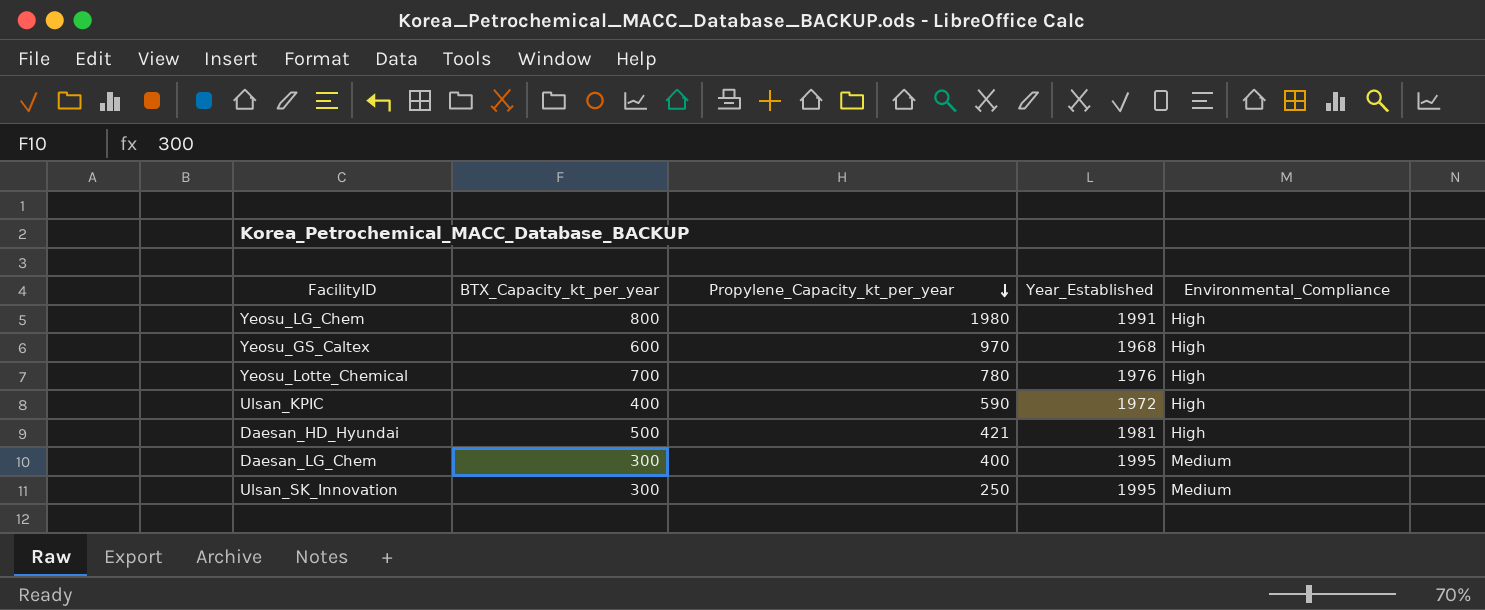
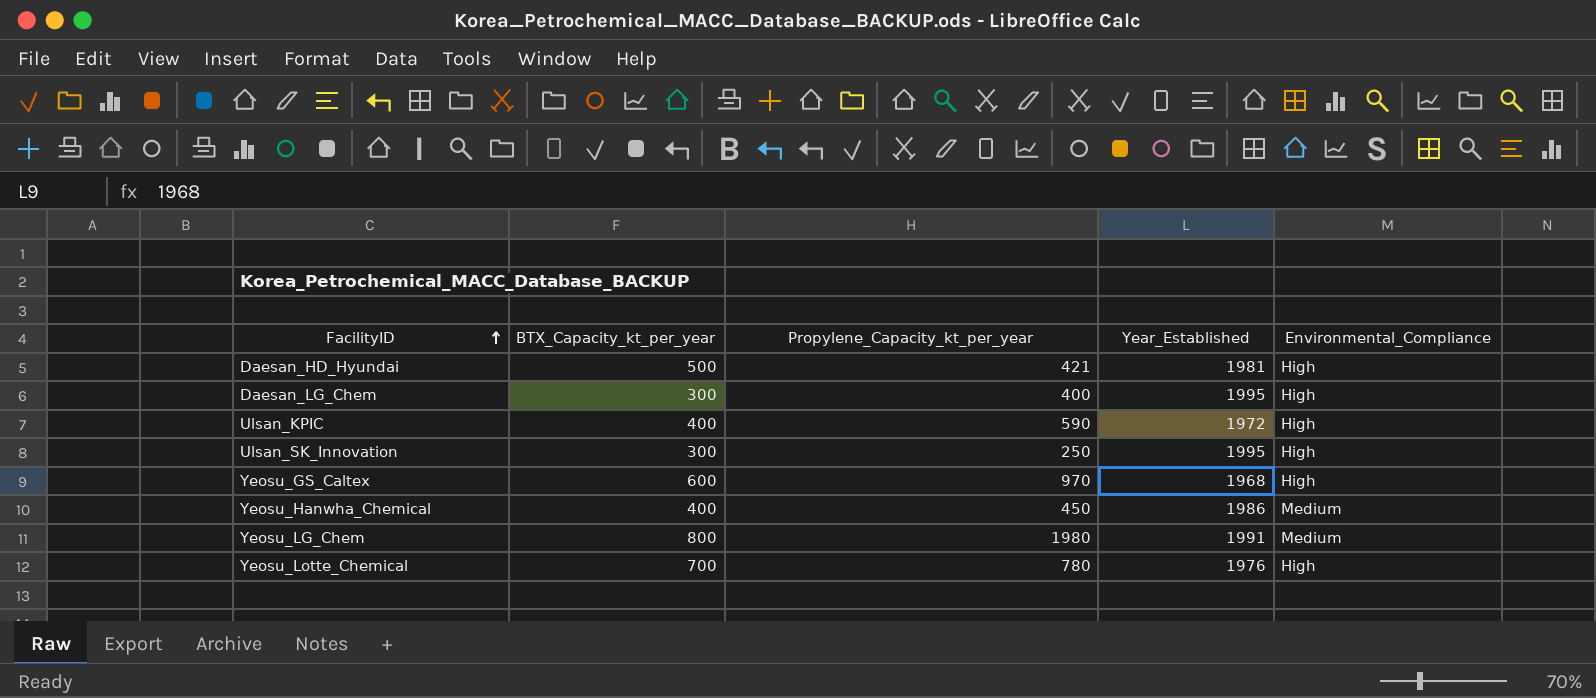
row order: Propylene_Capacity_kt_per_year descending -> FacilityID ascending
Daesan_LG_Chem | Environmental_Compliance: Medium -> High
Ulsan_SK_Innovation | Environmental_Compliance: Medium -> High
row Yeosu_Hanwha_Chemical: none -> 400 | 450 | 1986 | Medium
Yeosu_LG_Chem | Environmental_Compliance: High -> Medium

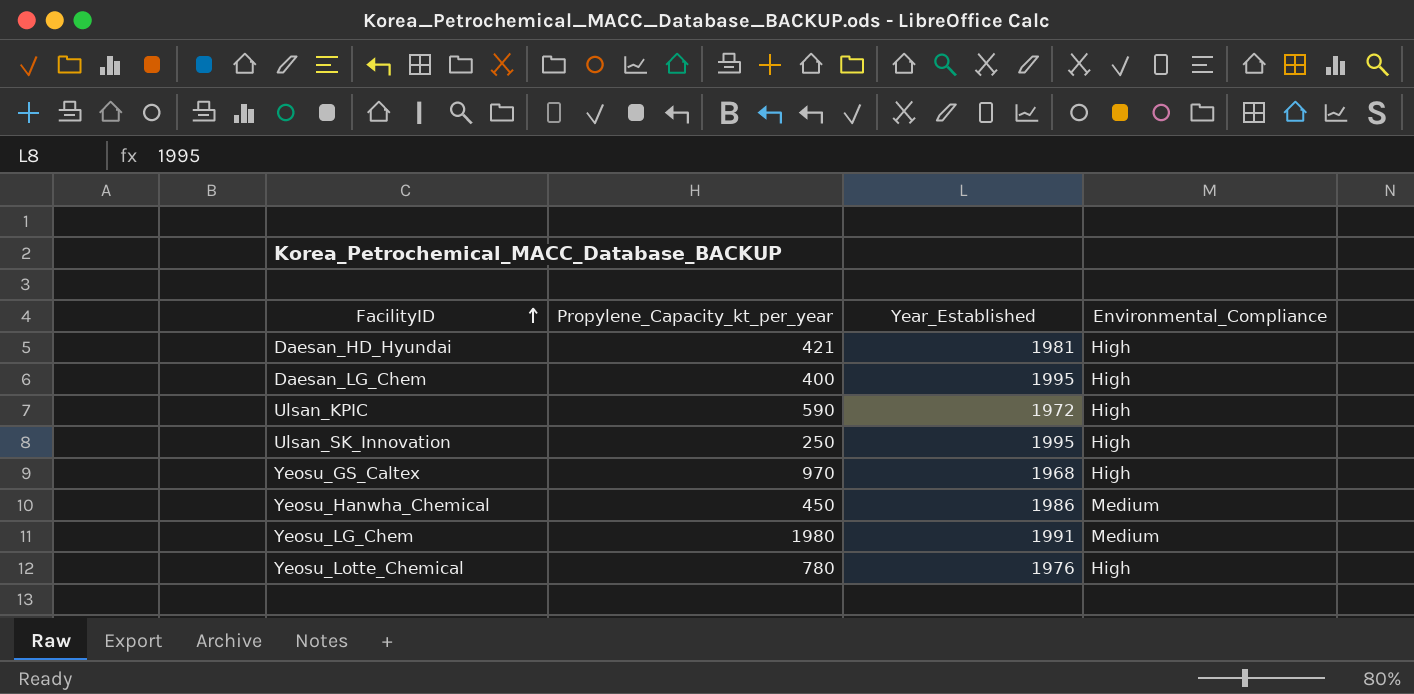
column BTX_Capacity_kt_per_year | position: 2 -> none

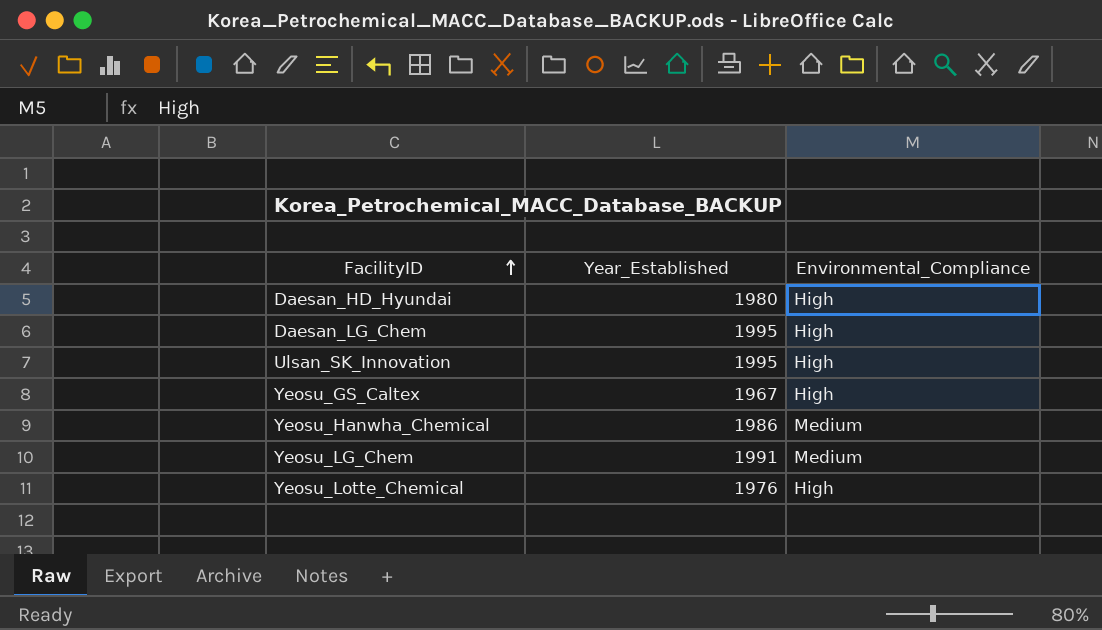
column Propylene_Capacity_kt_per_year | position: 2 -> none
row Ulsan_KPIC: 590 | 1972 | High -> none
Daesan_HD_Hyundai | Year_Established: 1981 -> 1980
Yeosu_GS_Caltex | Year_Established: 1968 -> 1967

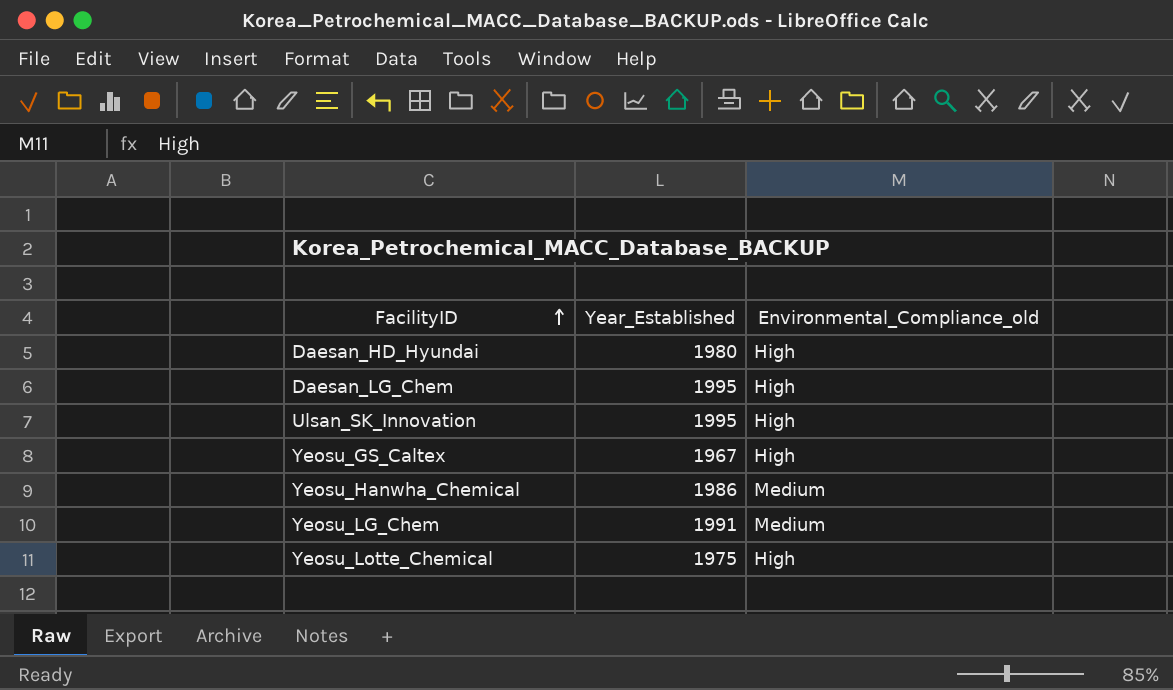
column name: Environmental_Compliance -> Environmental_Compliance_old
Yeosu_Lotte_Chemical | Year_Established: 1976 -> 1975

